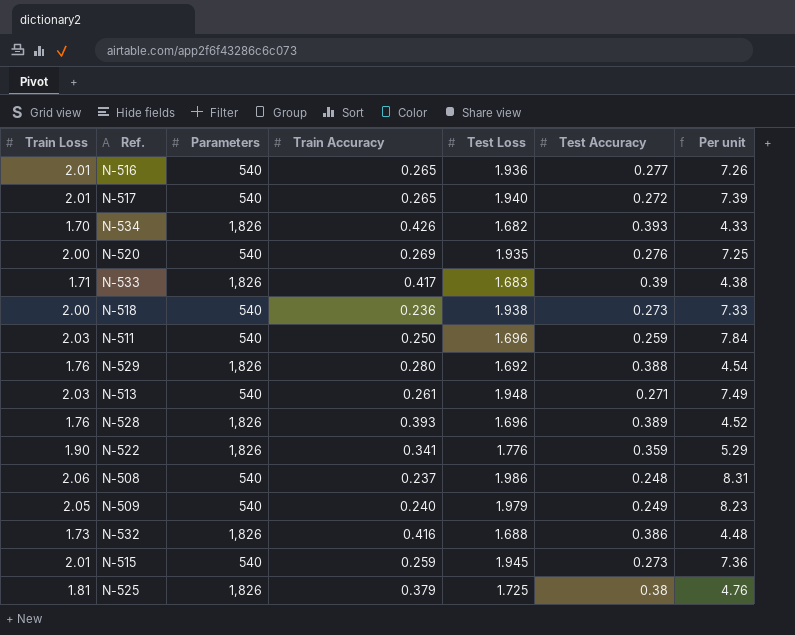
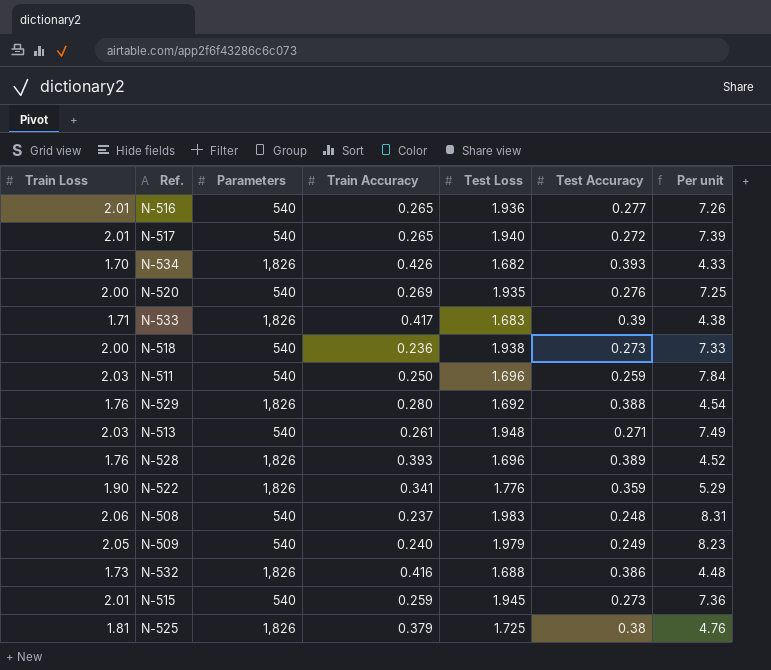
N-508 | Test Loss: 1.986 -> 1.983

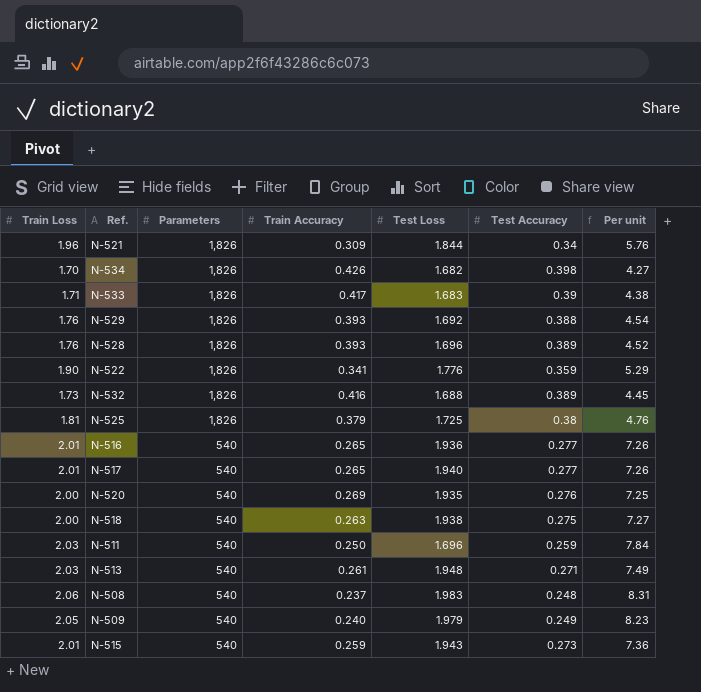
row order: none -> Parameters descending
row N-521: none -> 1.96 | 1,826 | 0.309 | 1.844 | 0.34 | 5.76
N-534 | Test Accuracy: 0.393 -> 0.398
N-534 | Per unit: 4.33 -> 4.27
N-529 | Train Accuracy: 0.280 -> 0.393
N-532 | Test Accuracy: 0.386 -> 0.389
N-532 | Per unit: 4.48 -> 4.45
N-517 | Test Accuracy: 0.272 -> 0.277
N-517 | Per unit: 7.39 -> 7.26
N-518 | Train Accuracy: 0.236 -> 0.263
N-518 | Test Accuracy: 0.273 -> 0.275
N-518 | Per unit: 7.33 -> 7.27
N-515 | Test Loss: 1.945 -> 1.943

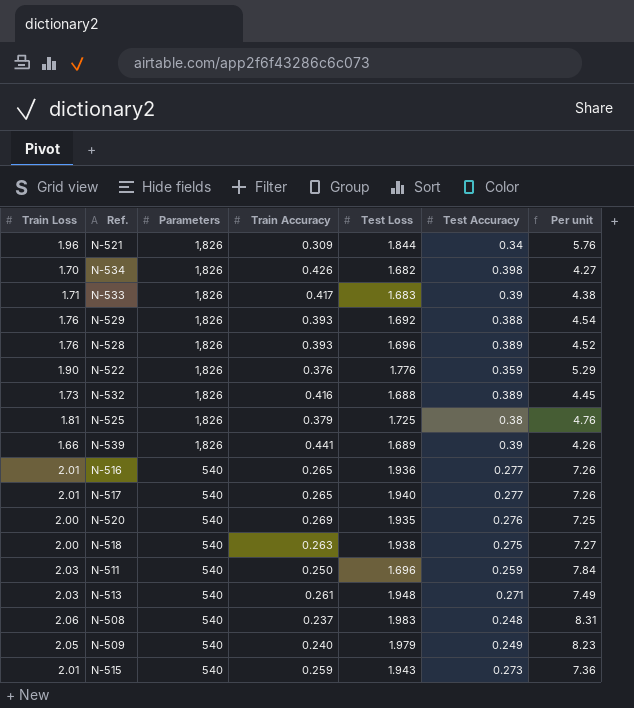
N-522 | Train Accuracy: 0.341 -> 0.376
row N-539: none -> 1.66 | 1,826 | 0.441 | 1.689 | 0.39 | 4.26

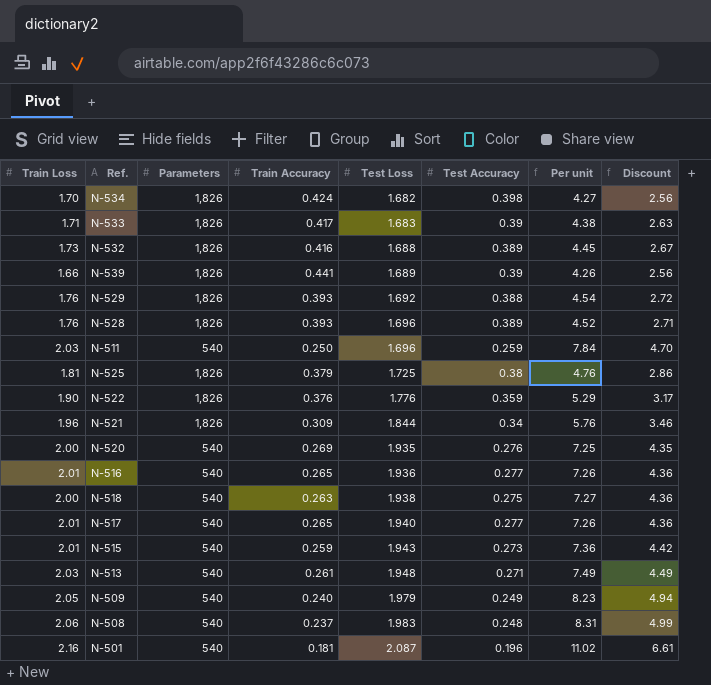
row order: Parameters descending -> Test Loss ascending
column Discount | formula: none -> [Per unit] * 0.6
N-534 | Train Accuracy: 0.426 -> 0.424
row N-501: none -> 2.16 | 540 | 0.181 | 2.087 | 0.196 | 11.02 | 6.61

